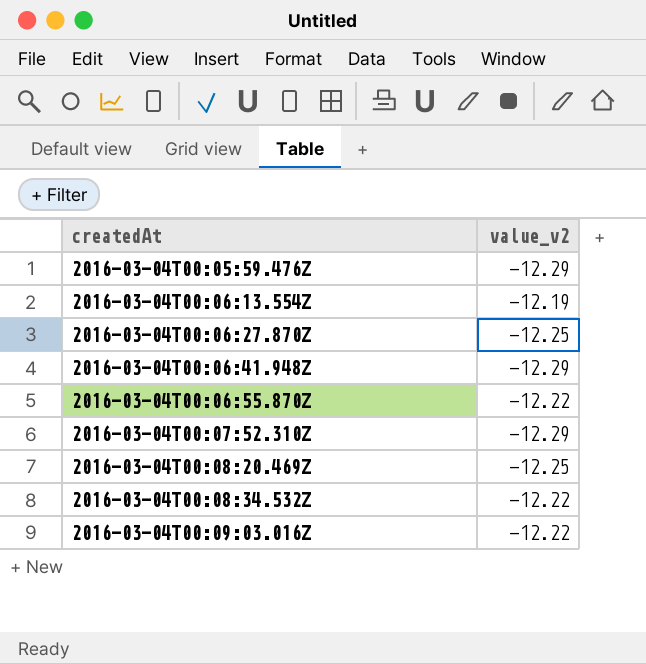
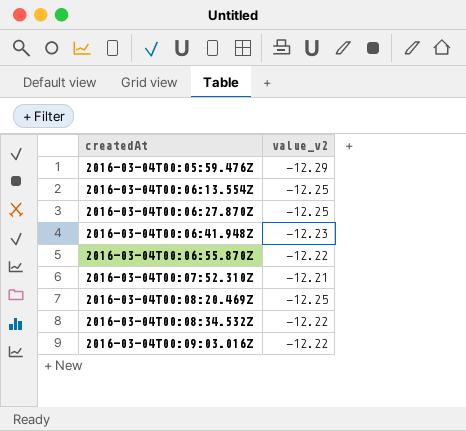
2016-03-04T00:06:13.554Z | value_v2: -12.19 -> -12.25
2016-03-04T00:06:41.948Z | value_v2: -12.29 -> -12.23
2016-03-04T00:07:52.310Z | value_v2: -12.29 -> -12.21

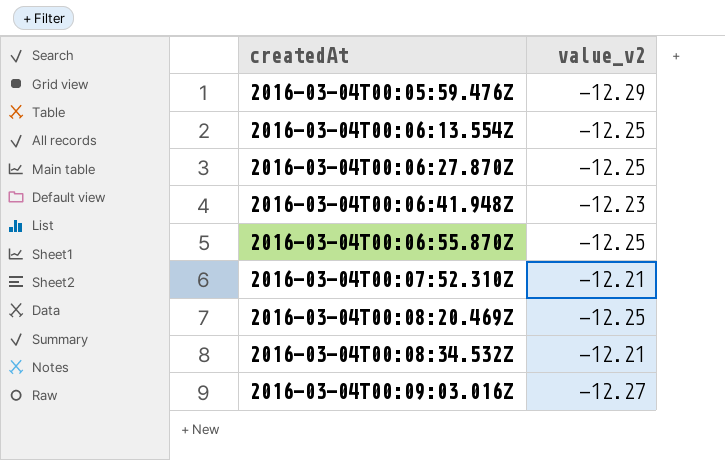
2016-03-04T00:06:55.870Z | value_v2: -12.22 -> -12.25
2016-03-04T00:08:34.532Z | value_v2: -12.22 -> -12.21
2016-03-04T00:09:03.016Z | value_v2: -12.22 -> -12.27

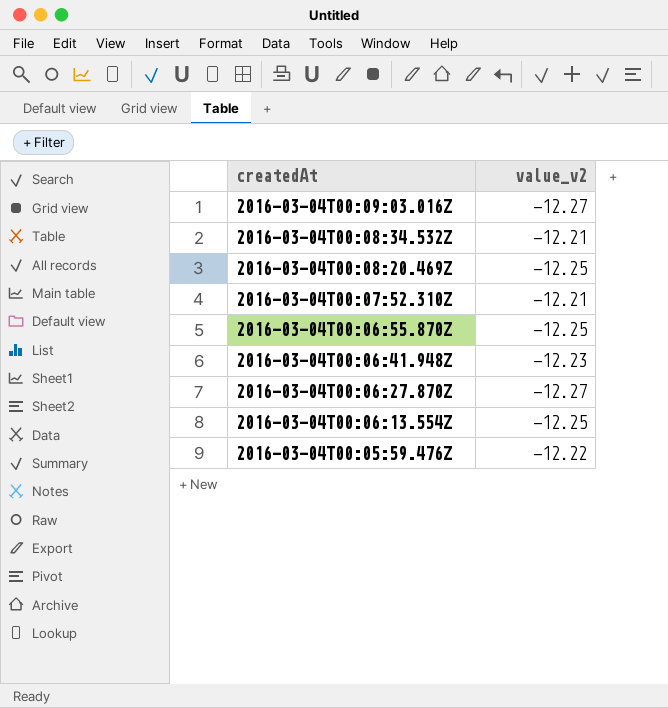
row order: createdAt ascending -> createdAt descending
2016-03-04T00:06:27.870Z | value_v2: -12.25 -> -12.27
2016-03-04T00:05:59.476Z | value_v2: -12.29 -> -12.22

